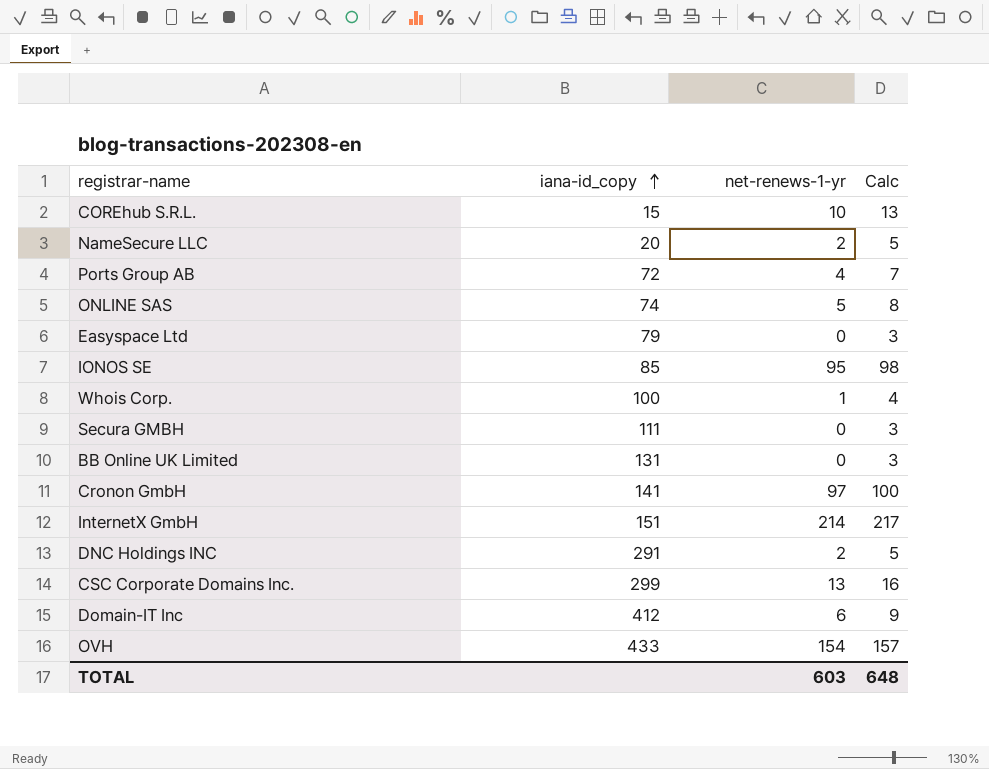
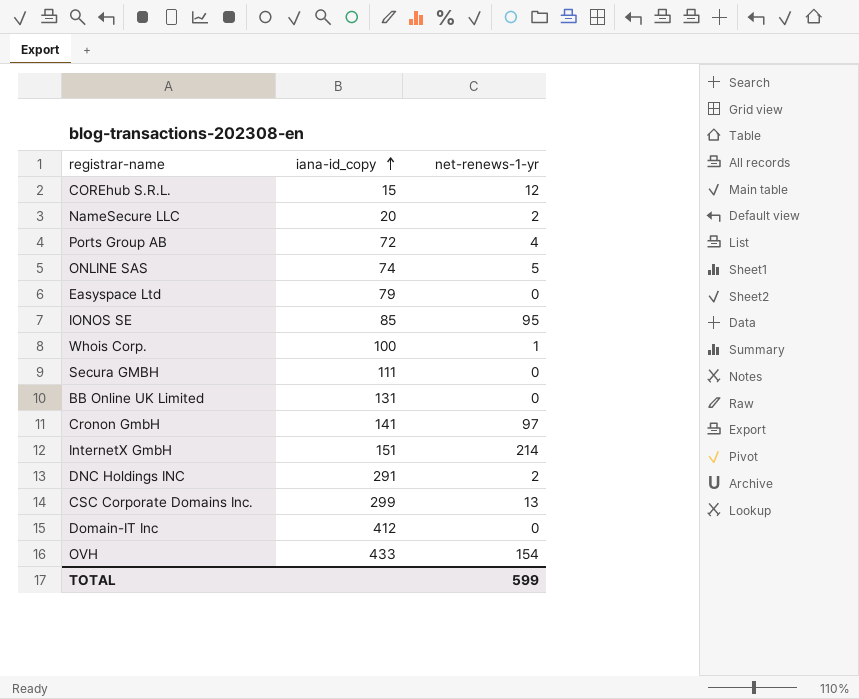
column Calc | formula: [net-renews-1-yr] + 3 -> none
COREhub S.R.L. | net-renews-1-yr: 10 -> 12
Domain-IT Inc | net-renews-1-yr: 6 -> 0
TOTAL | net-renews-1-yr: 603 -> 599

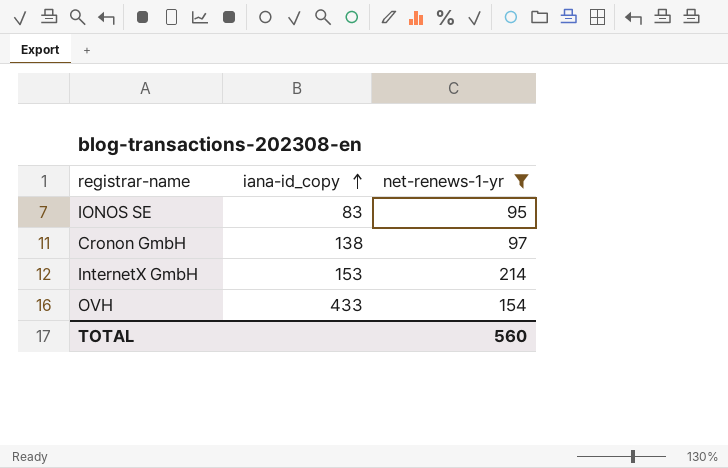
filter: none -> net-renews-1-yr >= 95
IONOS SE | iana-id_copy: 85 -> 83
Cronon GmbH | iana-id_copy: 141 -> 138
InternetX GmbH | iana-id_copy: 151 -> 153
TOTAL | net-renews-1-yr: 599 -> 560

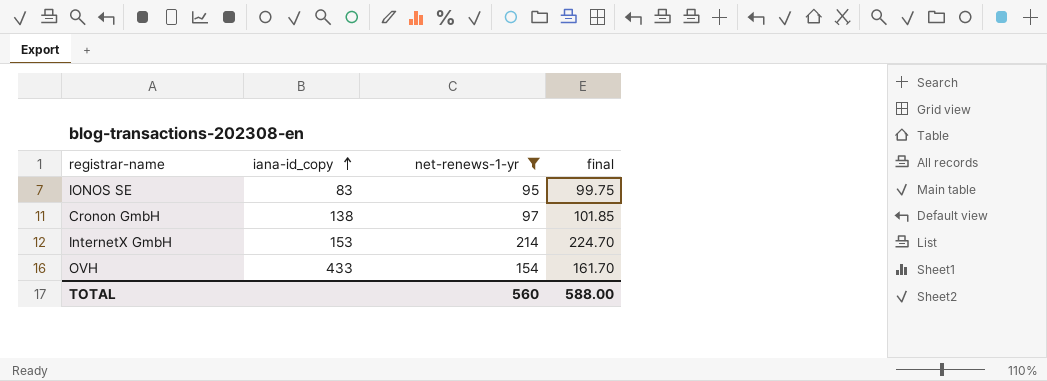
column final | formula: none -> [net-renews-1-yr] * 1.05

